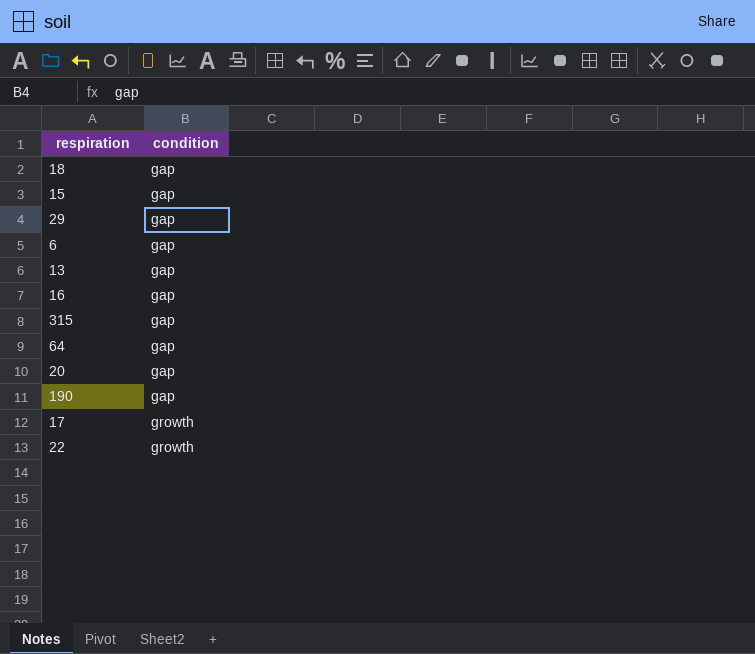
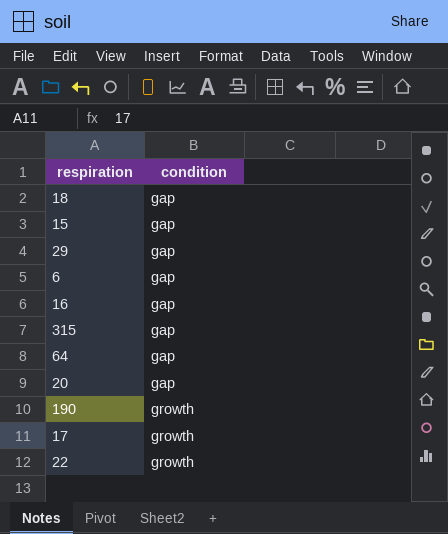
row 13: gap -> none
190 | condition: gap -> growth

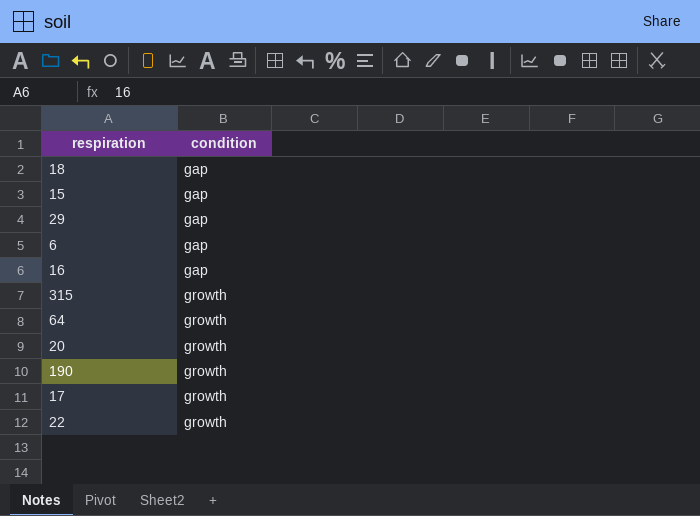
315 | condition: gap -> growth
64 | condition: gap -> growth
20 | condition: gap -> growth

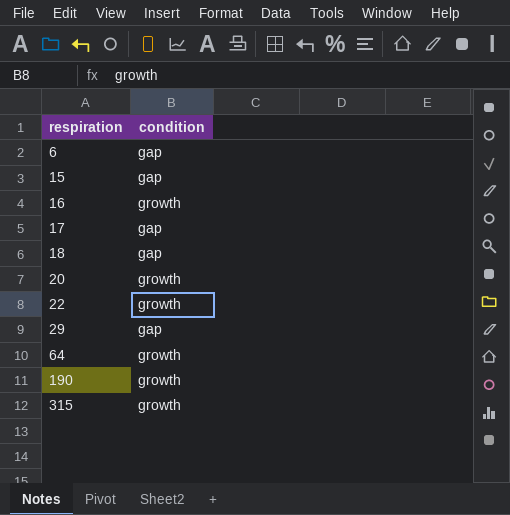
row order: condition ascending -> respiration ascending
16 | condition: gap -> growth
17 | condition: growth -> gap

